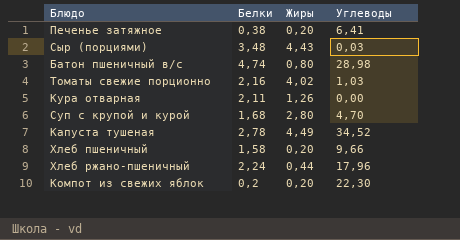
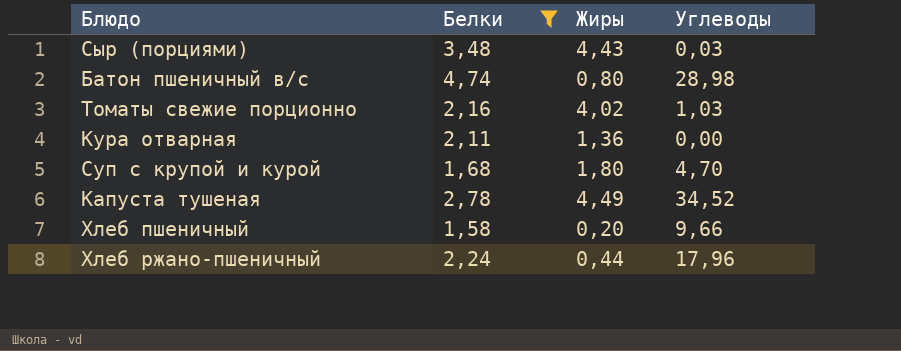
filter: none -> Белки >= 1,58
Кура отварная | Жиры: 1,26 -> 1,36
Суп с крупой и курой | Жиры: 2,80 -> 1,80

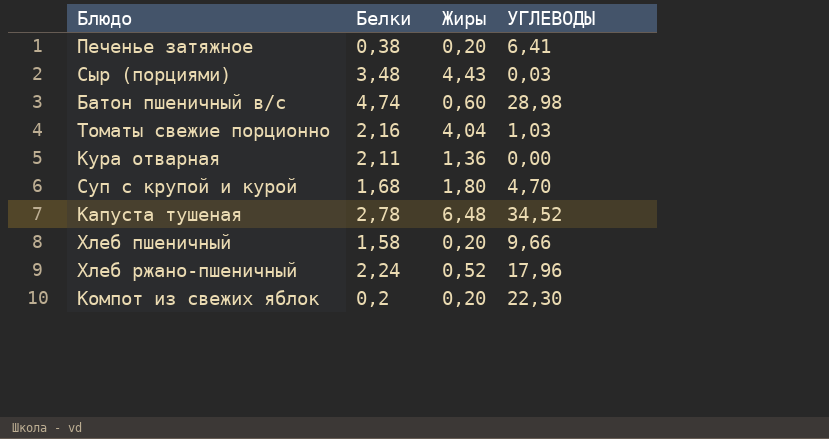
filter: Белки >= 1,58 -> none
column name: Углеводы -> УГЛЕВОДЫ
Батон пшеничный в/с | Жиры: 0,80 -> 0,60
Томаты свежие порционно | Жиры: 4,02 -> 4,04
Капуста тушеная | Жиры: 4,49 -> 6,48
Хлеб ржано-пшеничный | Жиры: 0,44 -> 0,52

